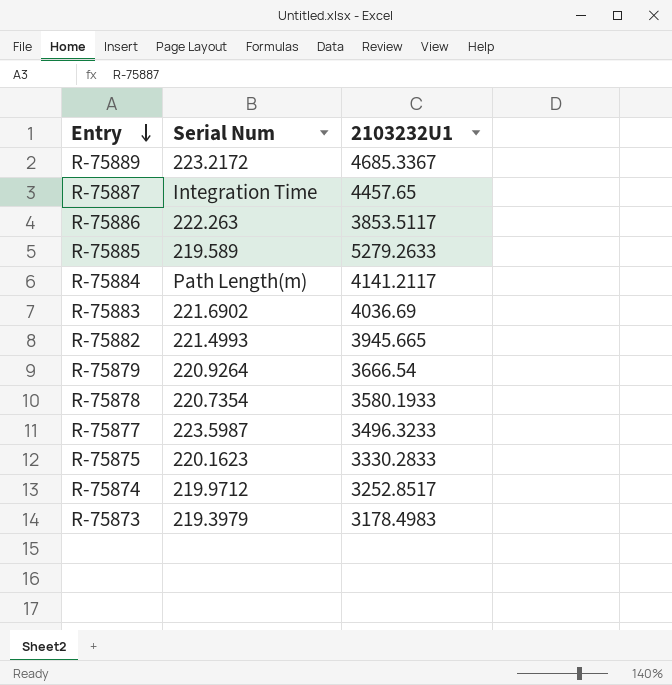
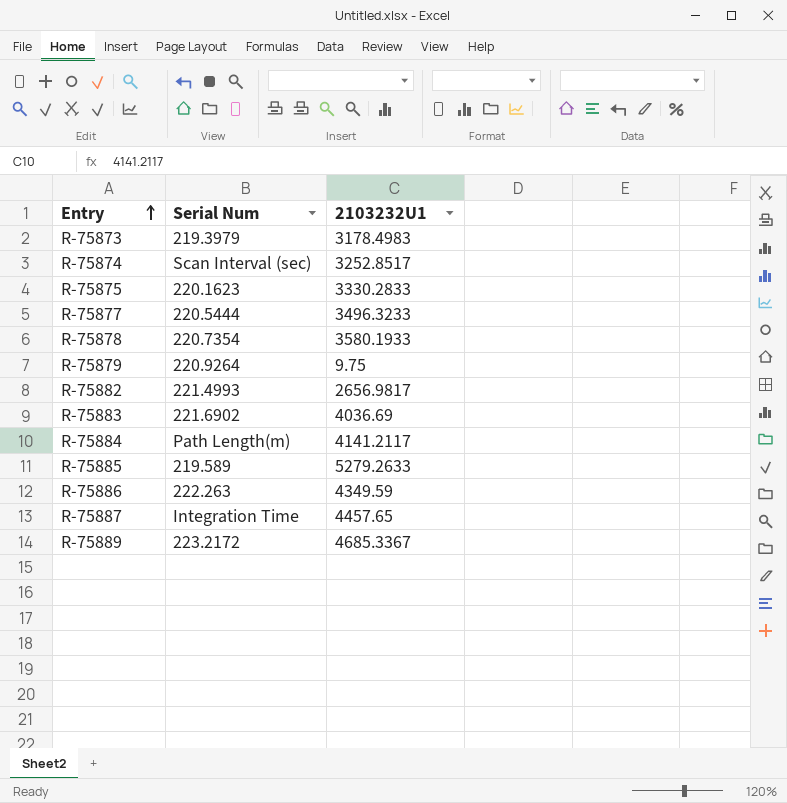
row order: Entry descending -> Entry ascending
R-75874 | Serial Num: 219.9712 -> Scan Interval (sec)
R-75877 | Serial Num: 223.5987 -> 220.5444
R-75879 | 2103232U1: 3666.54 -> 9.75
R-75882 | 2103232U1: 3945.665 -> 2656.9817
R-75886 | 2103232U1: 3853.5117 -> 4349.59

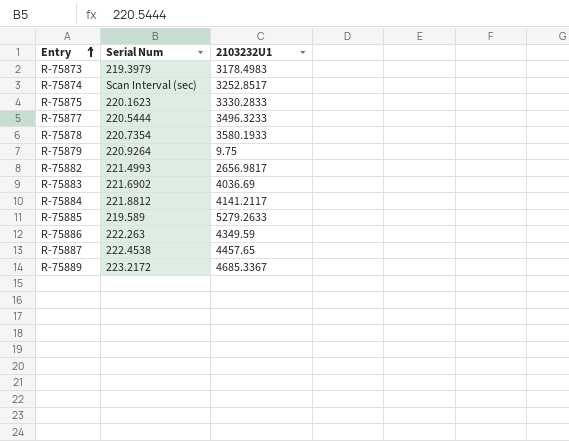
R-75884 | Serial Num: Path Length(m) -> 221.8812
R-75887 | Serial Num: Integration Time -> 222.4538

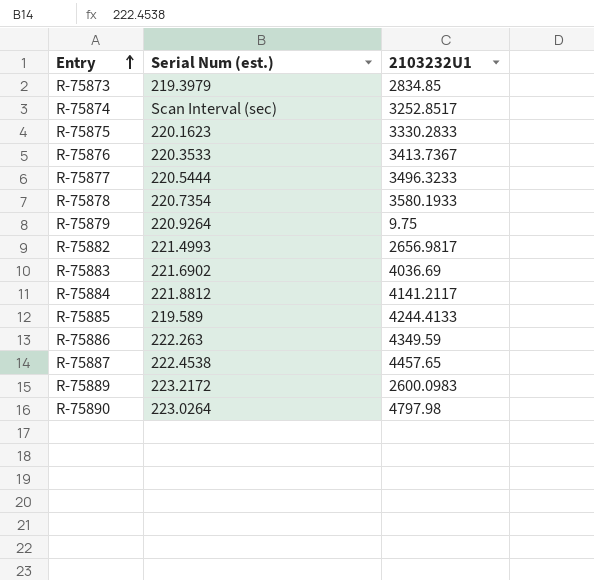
column name: Serial Num -> Serial Num (est.)
R-75873 | 2103232U1: 3178.4983 -> 2834.85
row R-75876: none -> 220.3533 | 3413.7367
R-75885 | 2103232U1: 5279.2633 -> 4244.4133
R-75889 | 2103232U1: 4685.3367 -> 2600.0983
row R-75890: none -> 223.0264 | 4797.98

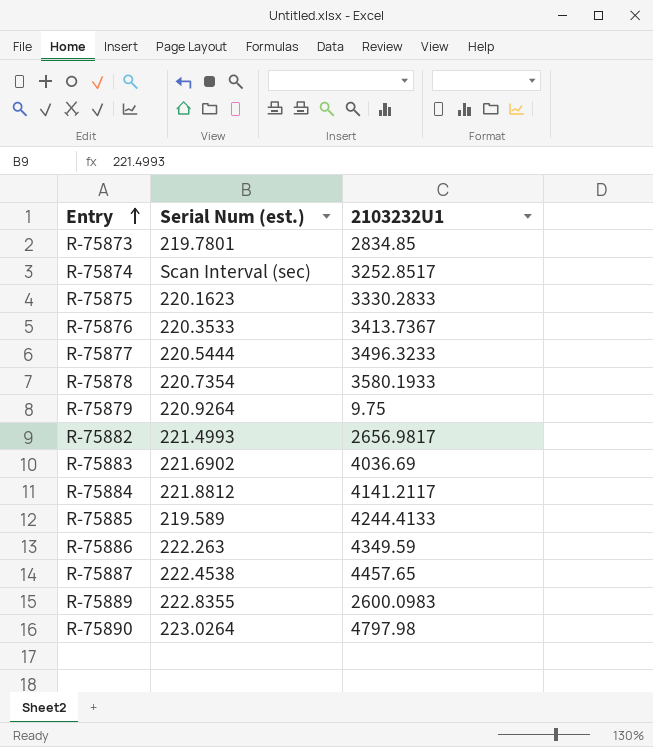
R-75873 | Serial Num (est.): 219.3979 -> 219.7801
R-75889 | Serial Num (est.): 223.2172 -> 222.8355

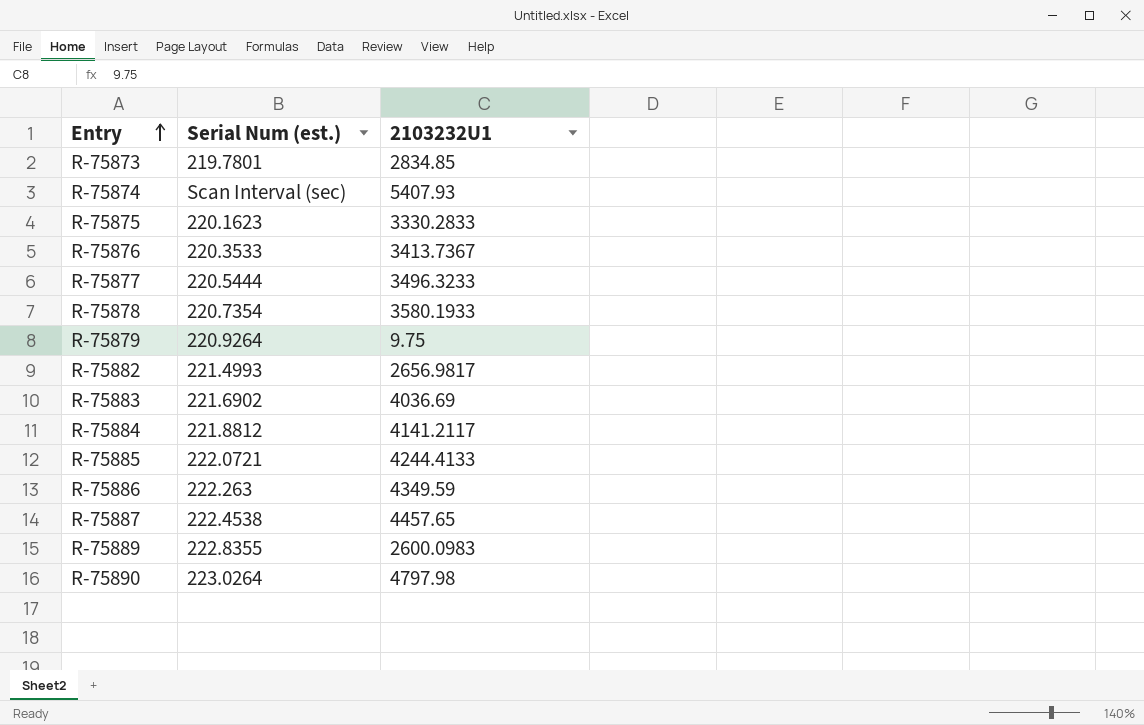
R-75874 | 2103232U1: 3252.8517 -> 5407.93
R-75885 | Serial Num (est.): 219.589 -> 222.0721

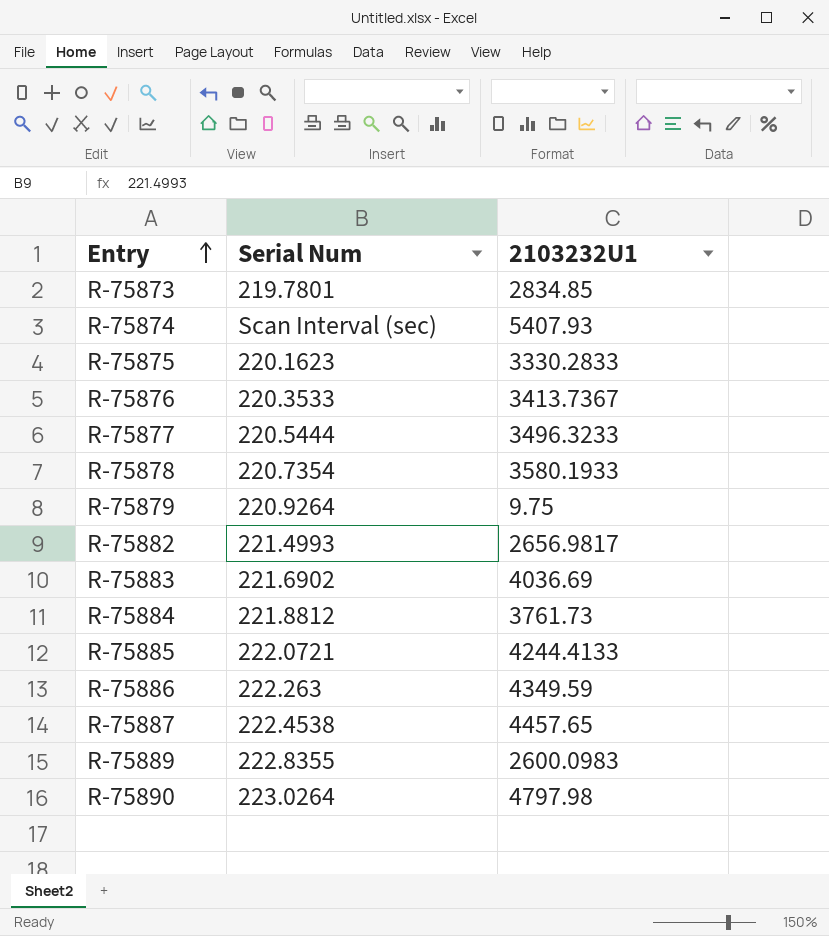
column name: Serial Num (est.) -> Serial Num
R-75884 | 2103232U1: 4141.2117 -> 3761.73

